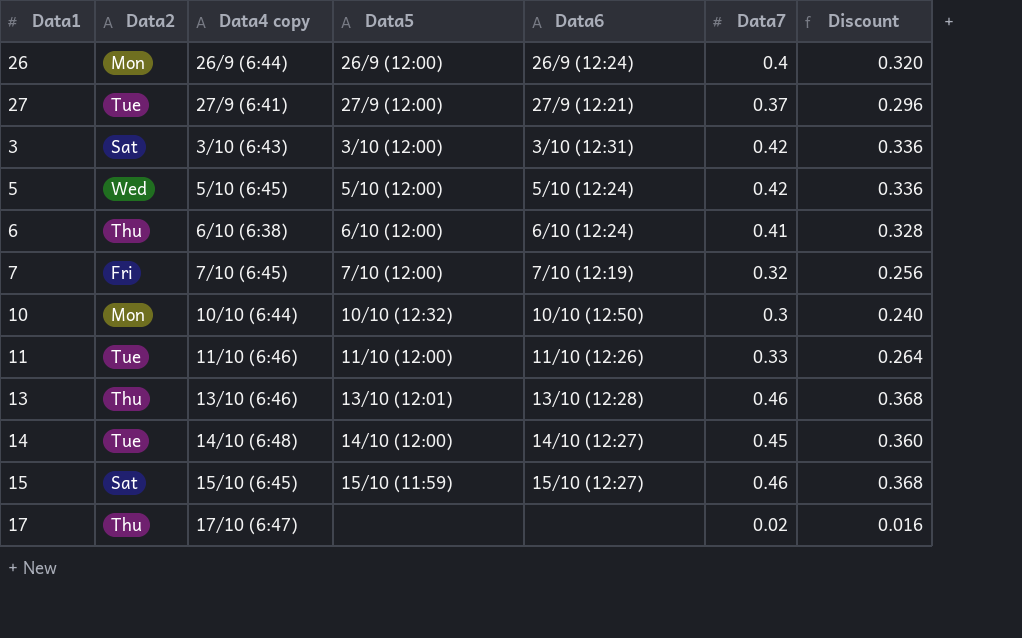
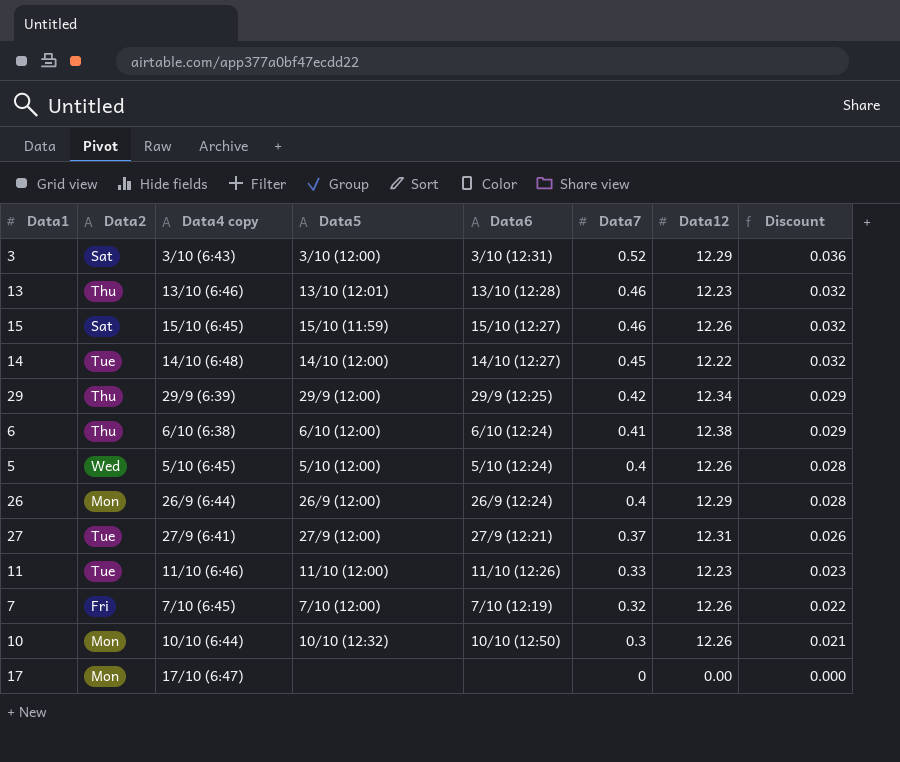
row order: none -> Data7 descending
column Data12 | position: none -> 7
column Discount | formula: [Data7] * 0.8 -> [Data7] * 0.07
3 | Data7: 0.42 -> 0.52
row 29: none -> Thu | 29/9 (6:39) | 29/9 (12:00) | 29/9 (12:25) | 0.42 | 12.34 | 0.029
5 | Data7: 0.42 -> 0.4
17 | Data2: Thu -> Mon
17 | Data7: 0.02 -> 0

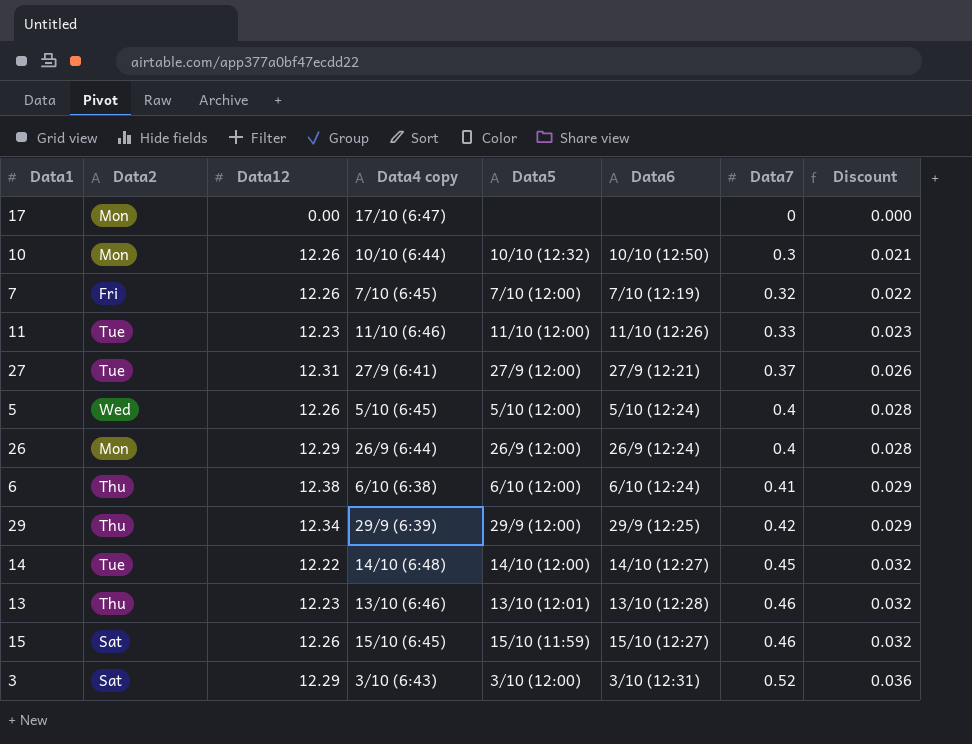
row order: Data7 descending -> Data7 ascending
column Data12 | position: 7 -> 3

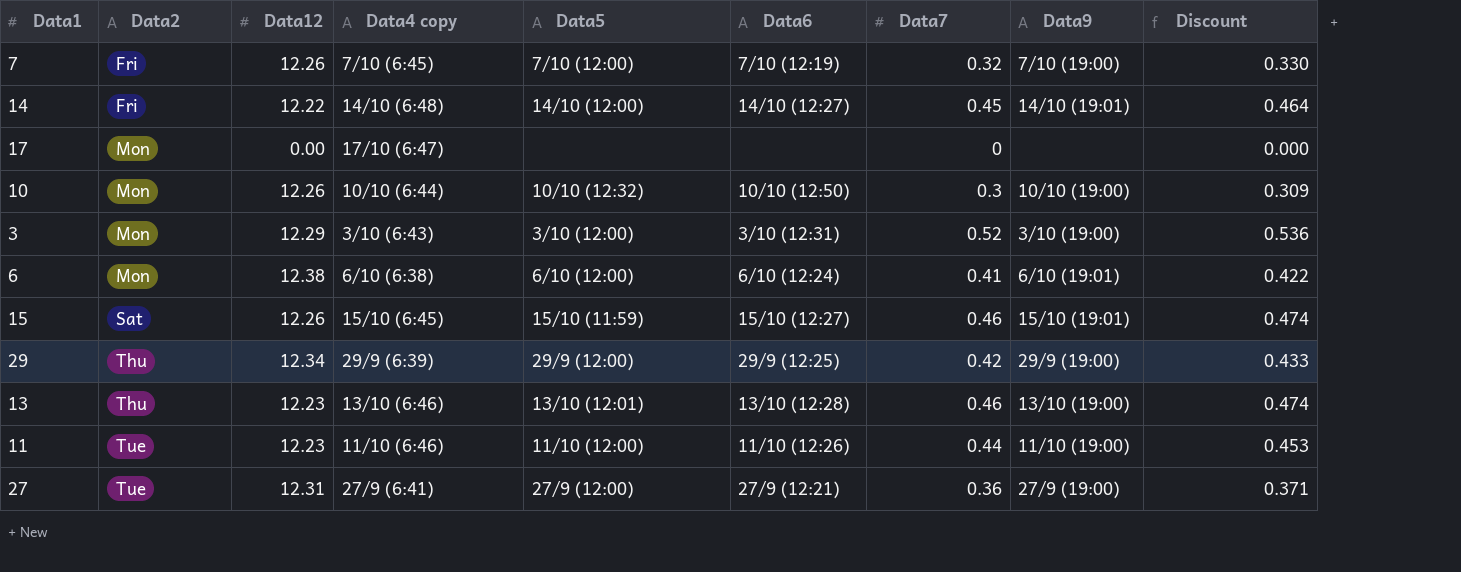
row order: Data7 ascending -> Data2 ascending
column Data9 | position: none -> 8
column Discount | formula: [Data7] * 0.07 -> [Data7] * 1.03
row 5: Wed | 12.26 | 5/10 (6:45) | 5/10 (12:00) | 5/10 (12:24) | 0.4 | 0.028 -> none
row 26: Mon | 12.29 | 26/9 (6:44) | 26/9 (12:00) | 26/9 (12:24) | 0.4 | 0.028 -> none
14 | Data2: Tue -> Fri
3 | Data2: Sat -> Mon
6 | Data2: Thu -> Mon
11 | Data7: 0.33 -> 0.44
27 | Data7: 0.37 -> 0.36

